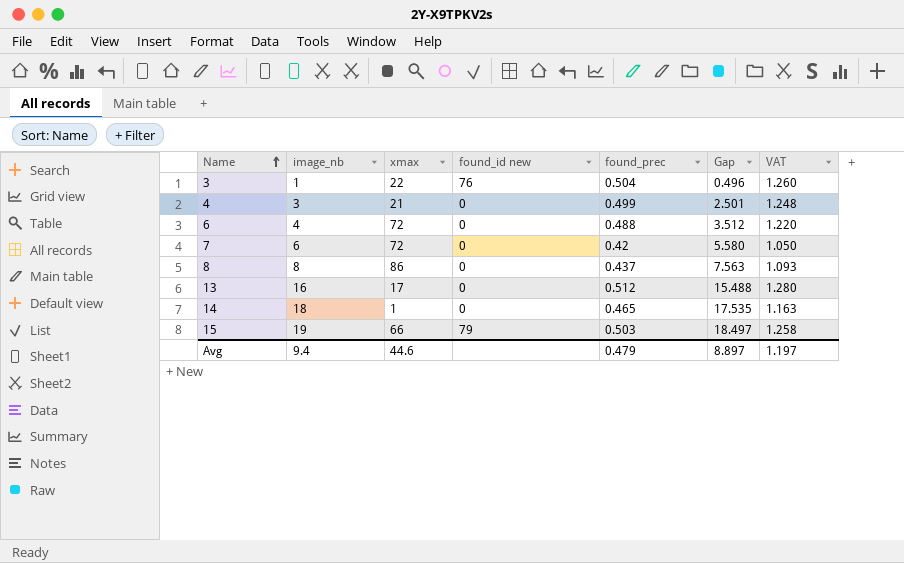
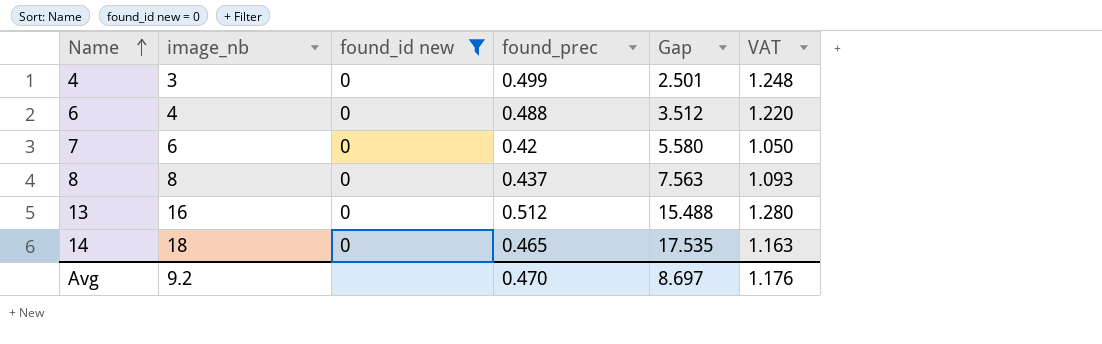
filter: none -> found_id new = 0
column xmax | position: 3 -> none
Avg | image_nb: 9.4 -> 9.2
Avg | found_prec: 0.479 -> 0.470
Avg | Gap: 8.897 -> 8.697
Avg | VAT: 1.197 -> 1.176

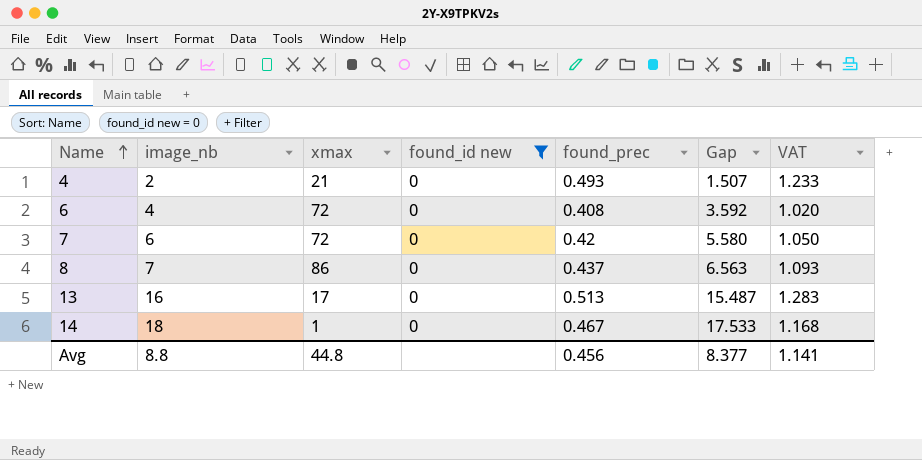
column xmax | position: none -> 3
4 | image_nb: 3 -> 2
4 | found_prec: 0.499 -> 0.493
4 | Gap: 2.501 -> 1.507
4 | VAT: 1.248 -> 1.233
6 | found_prec: 0.488 -> 0.408
6 | Gap: 3.512 -> 3.592
6 | VAT: 1.220 -> 1.020
8 | image_nb: 8 -> 7
8 | Gap: 7.563 -> 6.563
13 | found_prec: 0.512 -> 0.513
13 | Gap: 15.488 -> 15.487
13 | VAT: 1.280 -> 1.283
14 | found_prec: 0.465 -> 0.467
14 | Gap: 17.535 -> 17.533
14 | VAT: 1.163 -> 1.168
Avg | image_nb: 9.2 -> 8.8
Avg | found_prec: 0.470 -> 0.456
Avg | Gap: 8.697 -> 8.377
Avg | VAT: 1.176 -> 1.141

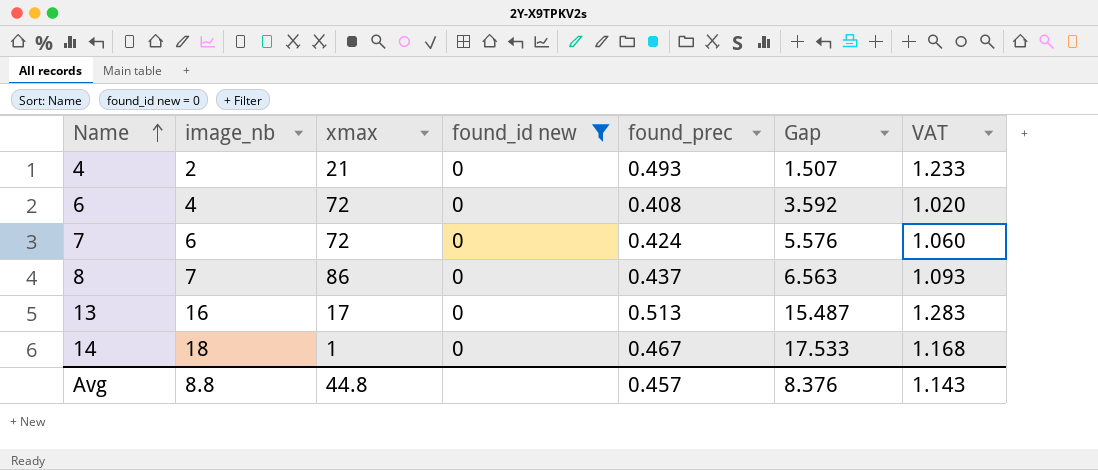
7 | found_prec: 0.42 -> 0.424
7 | Gap: 5.580 -> 5.576
7 | VAT: 1.050 -> 1.060
Avg | found_prec: 0.456 -> 0.457
Avg | Gap: 8.377 -> 8.376
Avg | VAT: 1.141 -> 1.143

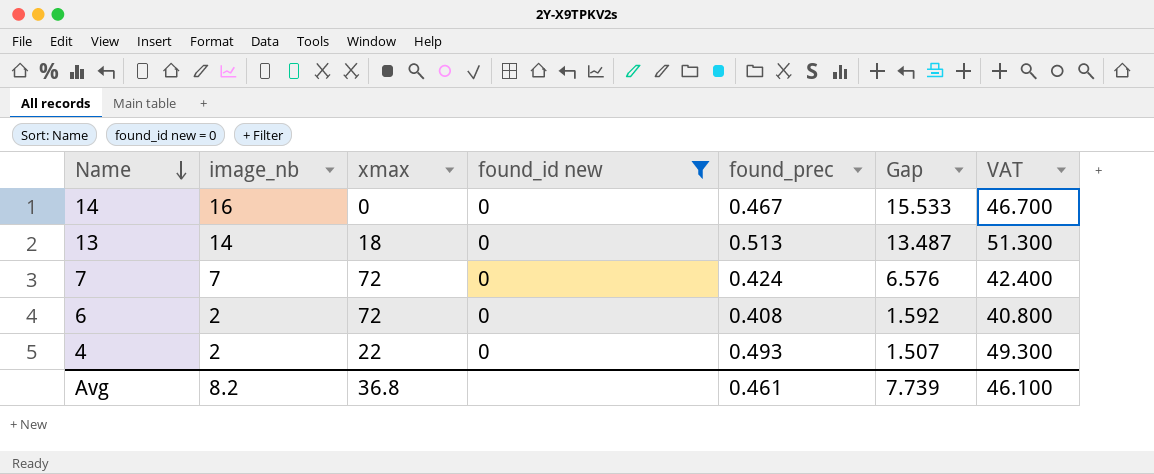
row order: Name ascending -> Name descending
column VAT | formula: [found_prec] * 2.5 -> [found_prec] * 100
row 8: 7 | 86 | 0 | 0.437 | 6.563 | 1.093 -> none
14 | image_nb: 18 -> 16
14 | xmax: 1 -> 0
14 | Gap: 17.533 -> 15.533
13 | image_nb: 16 -> 14
13 | xmax: 17 -> 18
13 | Gap: 15.487 -> 13.487
7 | image_nb: 6 -> 7
7 | Gap: 5.576 -> 6.576
6 | image_nb: 4 -> 2
6 | Gap: 3.592 -> 1.592
4 | xmax: 21 -> 22
Avg | image_nb: 8.8 -> 8.2
Avg | xmax: 44.8 -> 36.8
Avg | found_prec: 0.457 -> 0.461
Avg | Gap: 8.376 -> 7.739
Avg | VAT: 1.143 -> 46.100

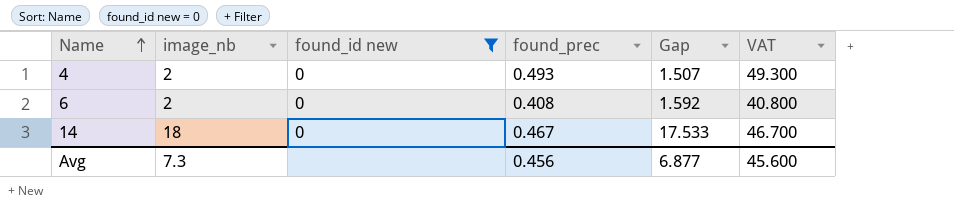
row order: Name descending -> Name ascending
column xmax | position: 3 -> none
row 13: 14 | 18 | 0 | 0.513 | 13.487 | 51.300 -> none
row 7: 7 | 72 | 0 | 0.424 | 6.576 | 42.400 -> none
14 | image_nb: 16 -> 18
14 | Gap: 15.533 -> 17.533
Avg | image_nb: 8.2 -> 7.3
Avg | found_prec: 0.461 -> 0.456
Avg | Gap: 7.739 -> 6.877
Avg | VAT: 46.100 -> 45.600

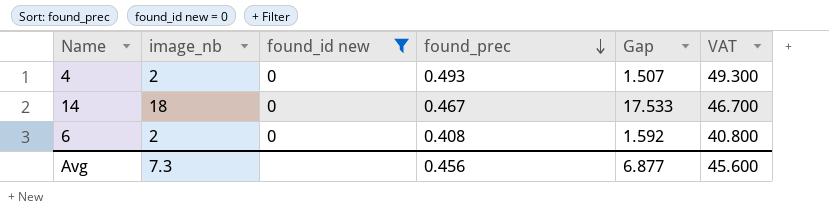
row order: Name ascending -> found_prec descending

